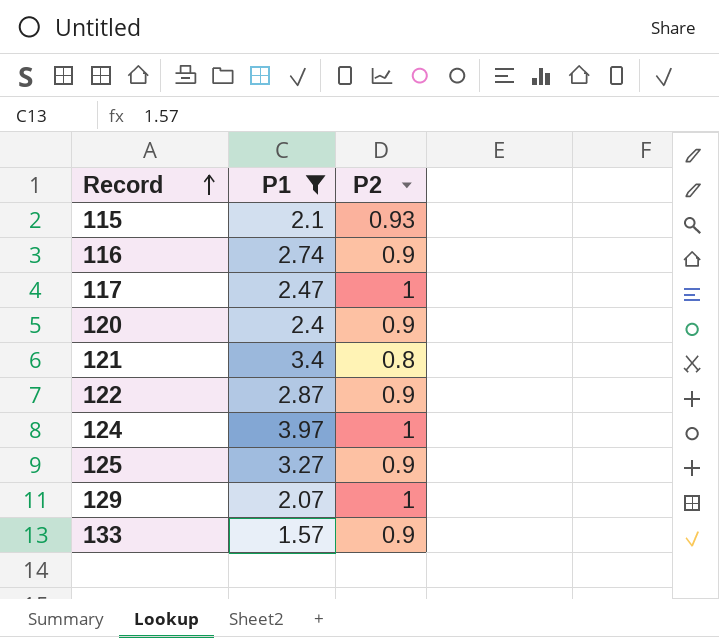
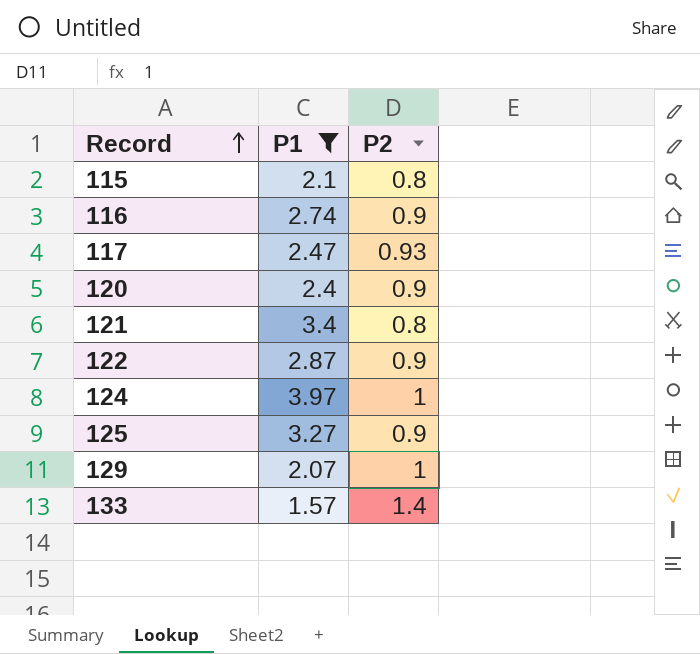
115 | P2: 0.93 -> 0.8
117 | P2: 1 -> 0.93
133 | P2: 0.9 -> 1.4

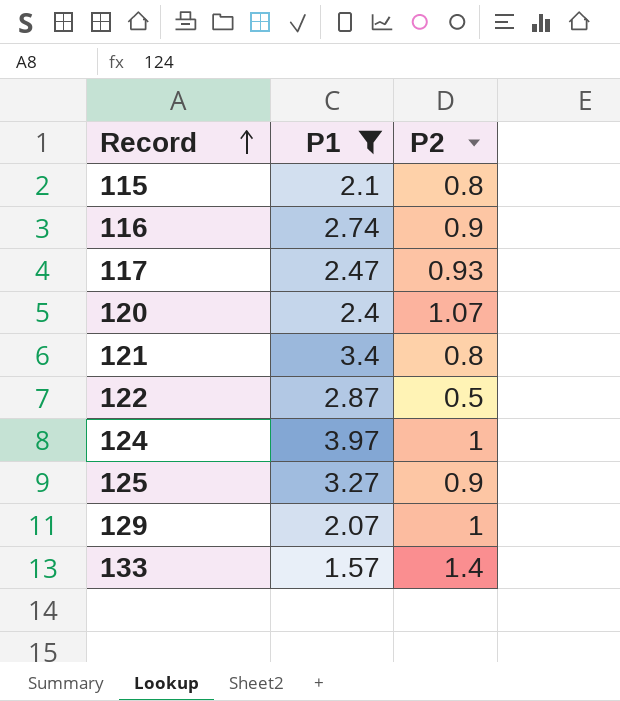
120 | P2: 0.9 -> 1.07
122 | P2: 0.9 -> 0.5

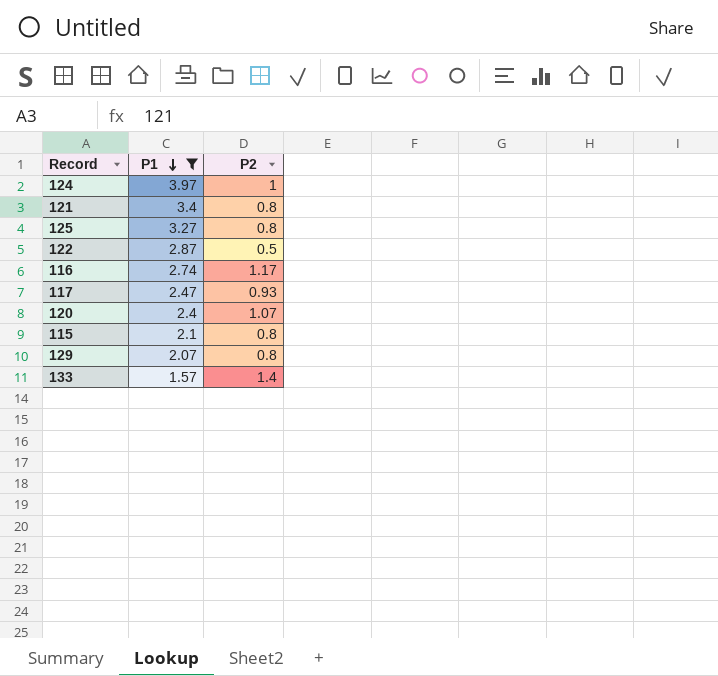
row order: Record ascending -> P1 descending
125 | P2: 0.9 -> 0.8
116 | P2: 0.9 -> 1.17
129 | P2: 1 -> 0.8

